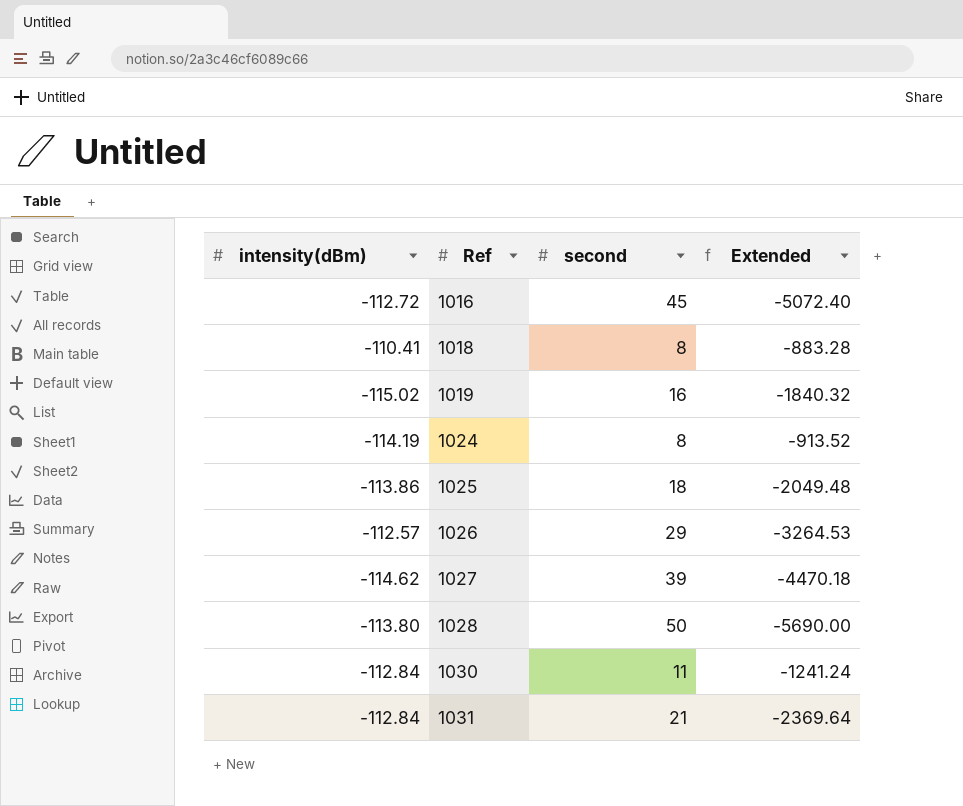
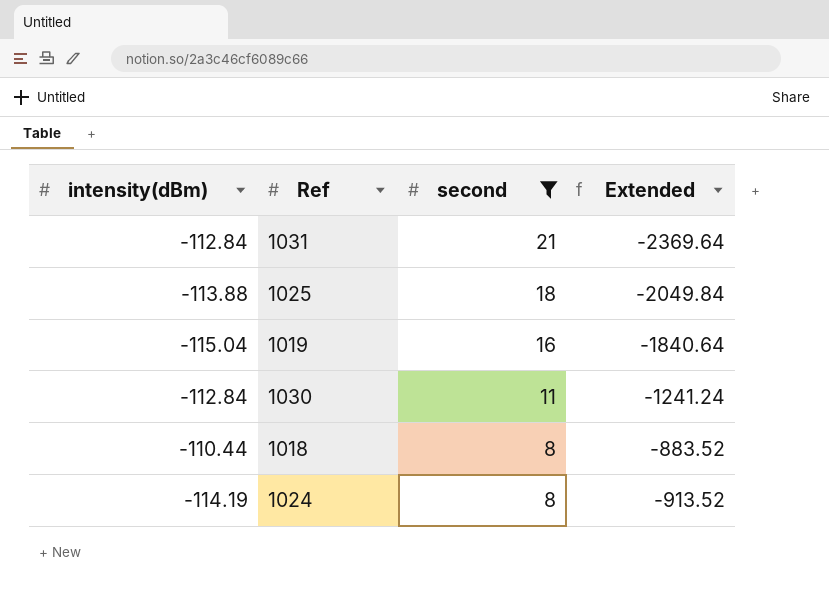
filter: none -> second <= 21
row order: Ref ascending -> second descending
1025 | intensity(dBm): -113.86 -> -113.88
1025 | Extended: -2049.48 -> -2049.84
1019 | intensity(dBm): -115.02 -> -115.04
1019 | Extended: -1840.32 -> -1840.64
1018 | intensity(dBm): -110.41 -> -110.44
1018 | Extended: -883.28 -> -883.52

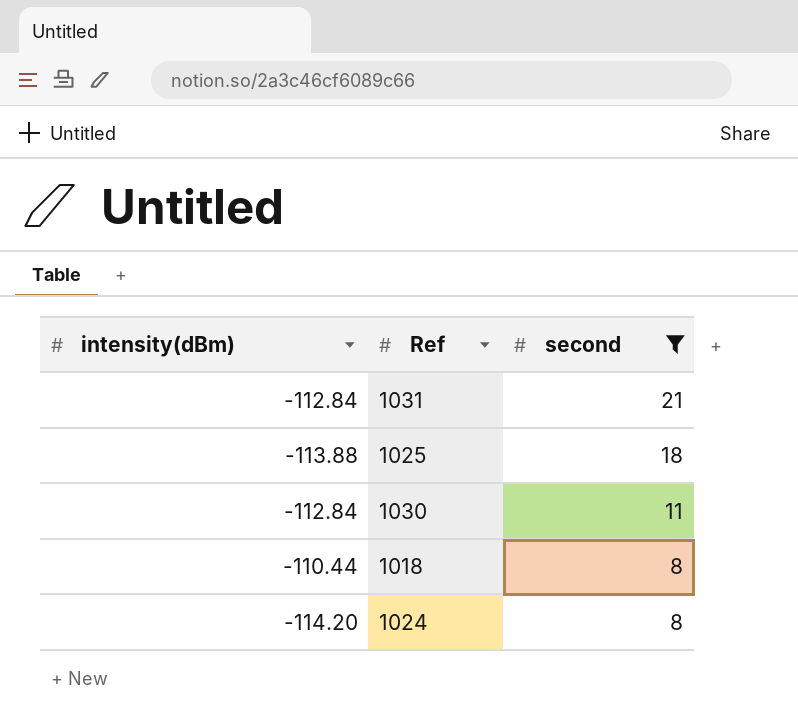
column Extended | formula: [intensity(dBm)] * [second] -> none
row 1019: -115.04 | 16 | -1840.64 -> none
1024 | intensity(dBm): -114.19 -> -114.20

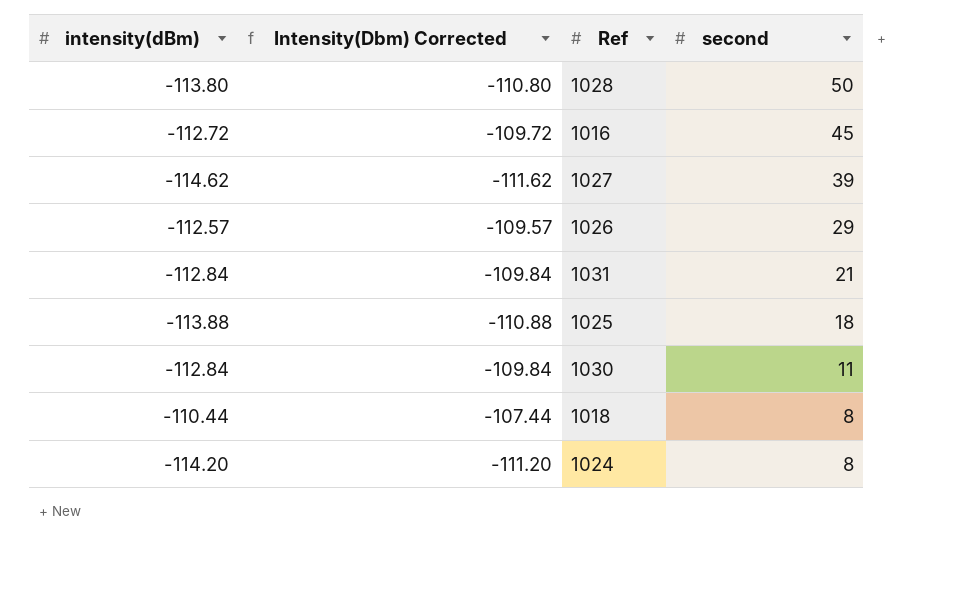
filter: second <= 21 -> none
column Intensity(Dbm) Corrected | formula: none -> [intensity(dBm)] + 3

